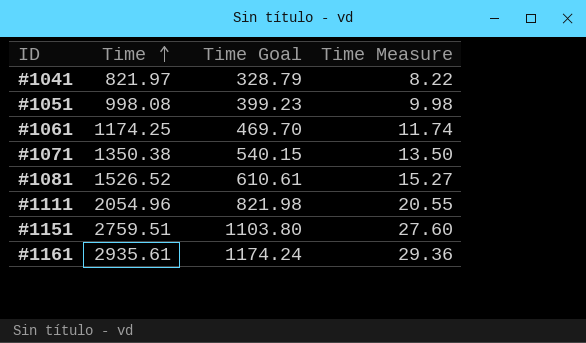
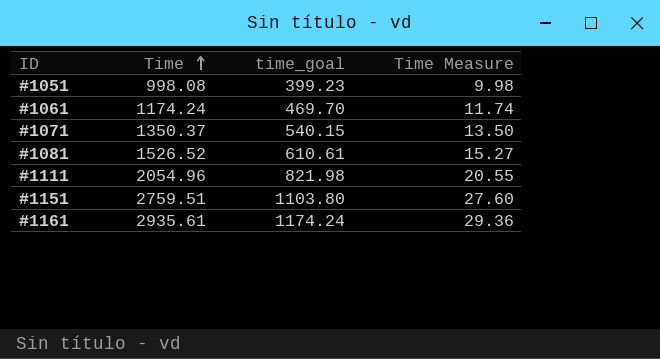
column name: Time Goal -> time_goal
row #1041: 821.97 | 328.79 | 8.22 -> none
#1061 | Time: 1174.25 -> 1174.24
#1071 | Time: 1350.38 -> 1350.37

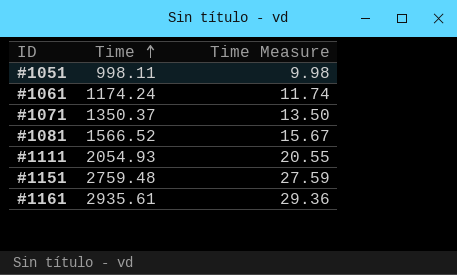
column time_goal | formula: [Time] * 0.4 -> none
#1051 | Time: 998.08 -> 998.11
#1081 | Time: 1526.52 -> 1566.52
#1081 | Time Measure: 15.27 -> 15.67
#1111 | Time: 2054.96 -> 2054.93
#1151 | Time: 2759.51 -> 2759.48
#1151 | Time Measure: 27.60 -> 27.59

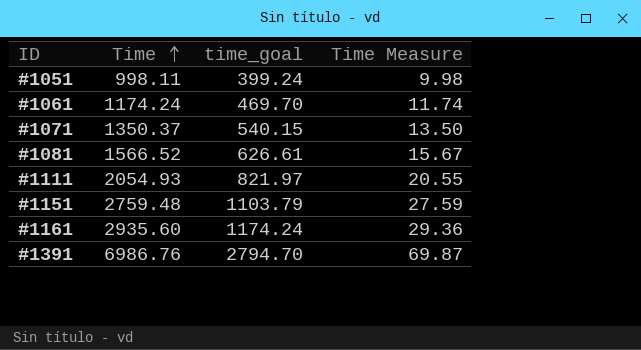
column time_goal | formula: none -> [Time] * 0.4
#1161 | Time: 2935.61 -> 2935.60
row #1391: none -> 6986.76 | 2794.70 | 69.87

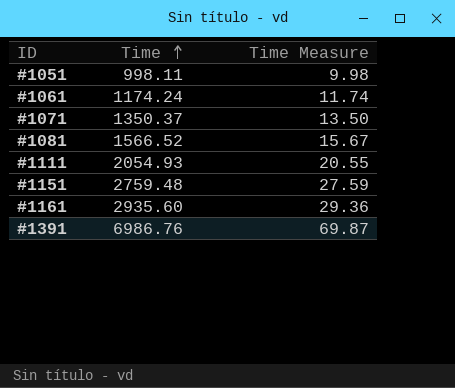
column time_goal | formula: [Time] * 0.4 -> none

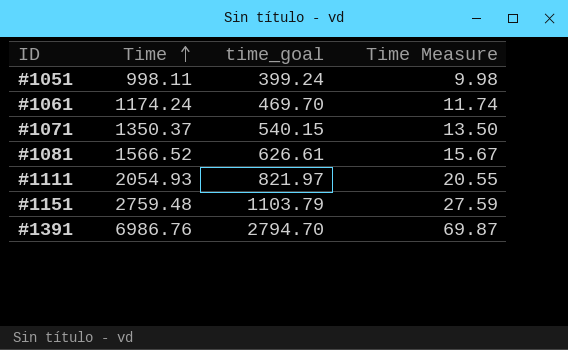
column time_goal | formula: none -> [Time] * 0.4
row #1161: 2935.60 | 29.36 -> none

